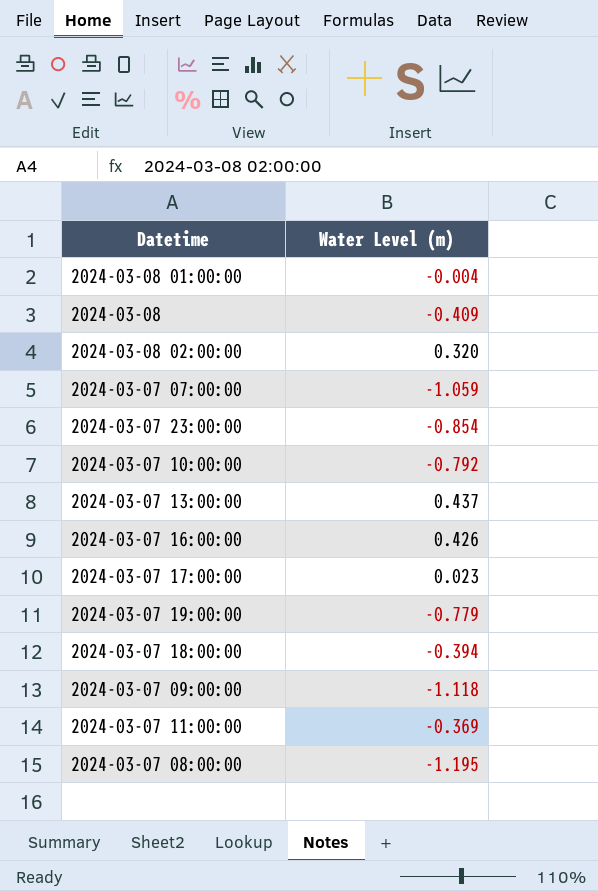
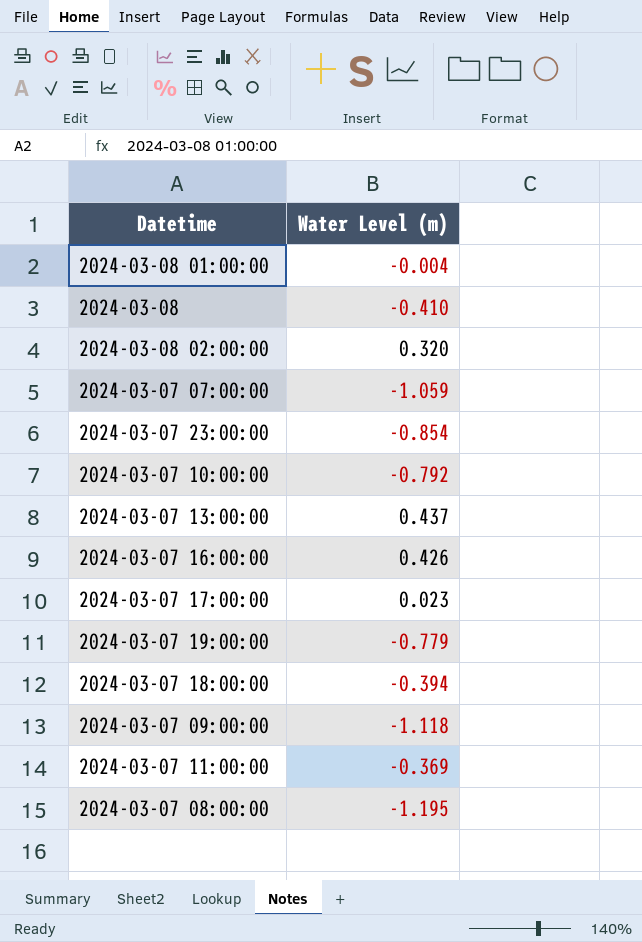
2024-03-08 | Water Level (m): -0.409 -> -0.410

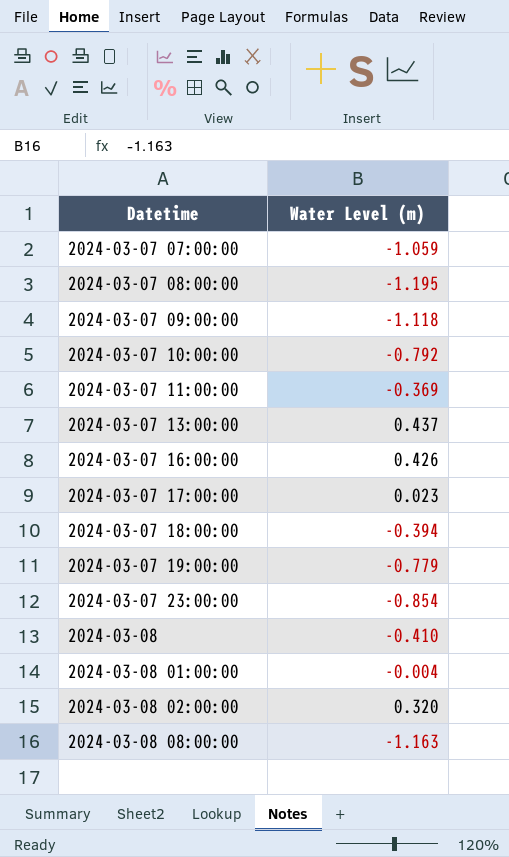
row order: none -> Datetime ascending
row 2024-03-08 08:00:00: none -> -1.163

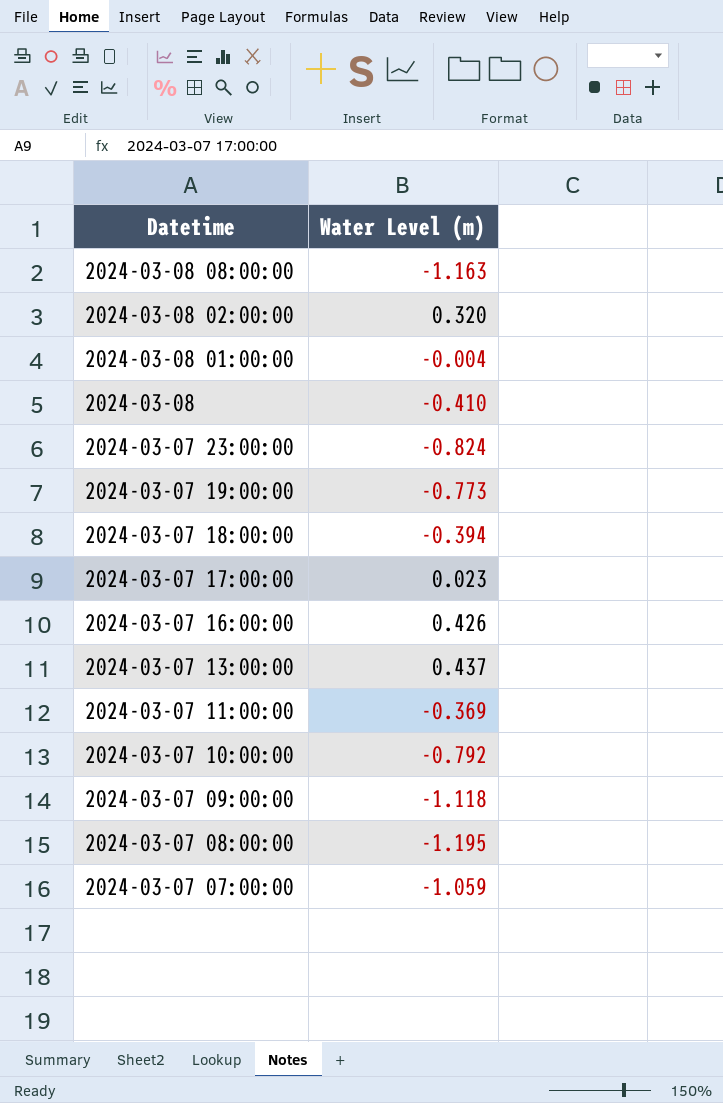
row order: Datetime ascending -> Datetime descending
2024-03-07 23:00:00 | Water Level (m): -0.854 -> -0.824
2024-03-07 19:00:00 | Water Level (m): -0.779 -> -0.773

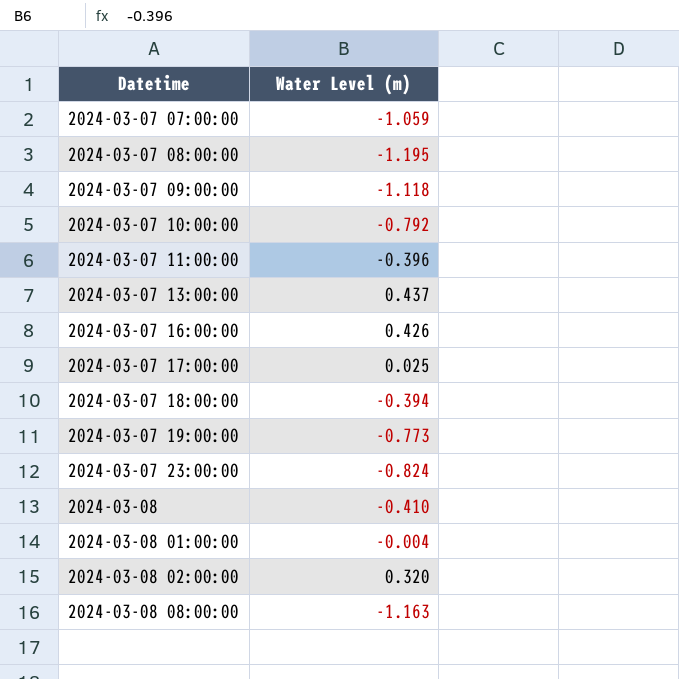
row order: Datetime descending -> Datetime ascending
2024-03-07 11:00:00 | Water Level (m): -0.369 -> -0.396
2024-03-07 17:00:00 | Water Level (m): 0.023 -> 0.025

